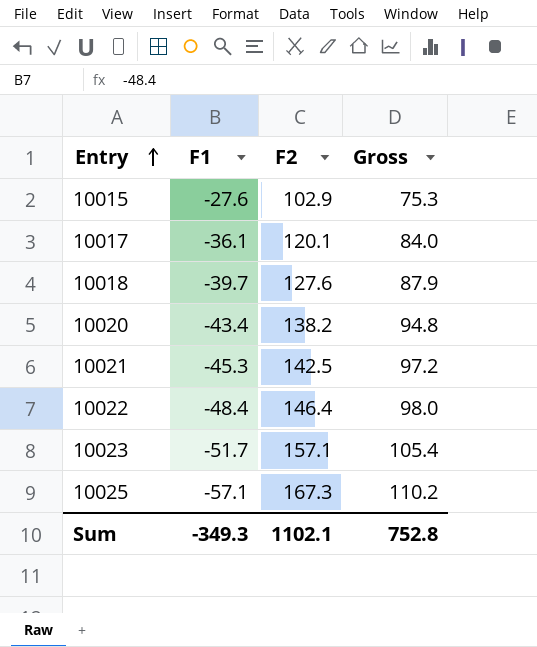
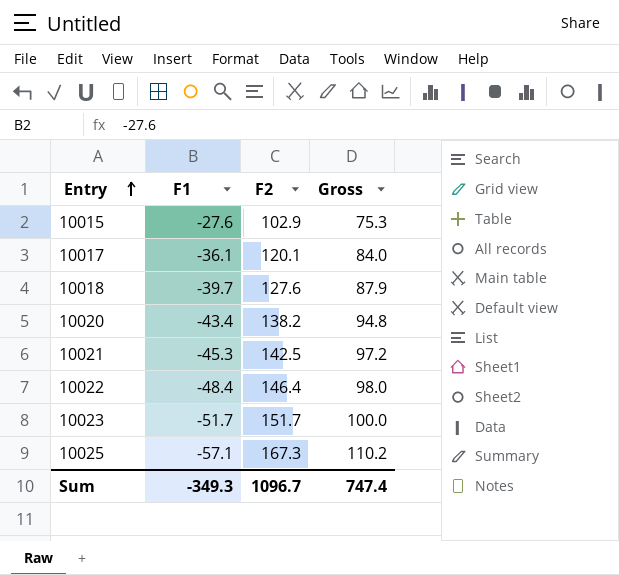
10023 | F2: 157.1 -> 151.7
10023 | Gross: 105.4 -> 100.0
Sum | F2: 1102.1 -> 1096.7
Sum | Gross: 752.8 -> 747.4

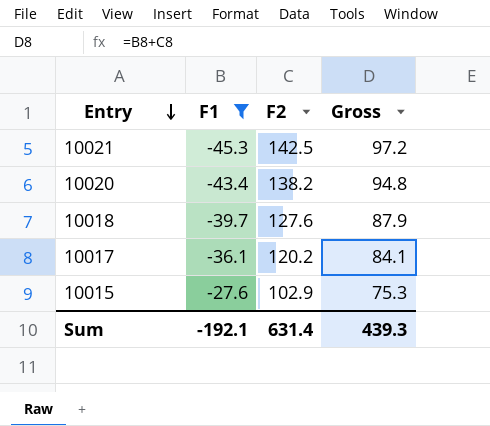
filter: none -> F1 >= -45.3
row order: Entry ascending -> Entry descending
10017 | F2: 120.1 -> 120.2
10017 | Gross: 84.0 -> 84.1
Sum | F1: -349.3 -> -192.1
Sum | F2: 1096.7 -> 631.4
Sum | Gross: 747.4 -> 439.3

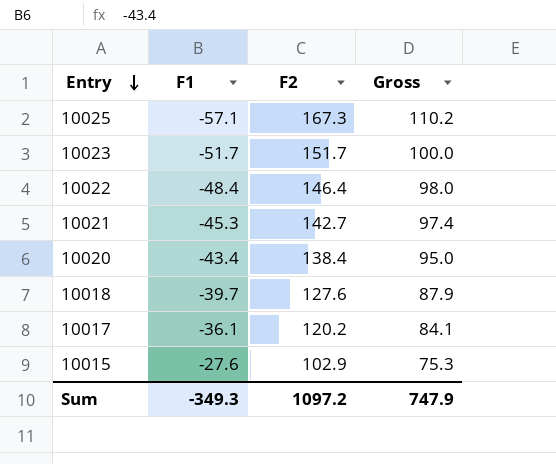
filter: F1 >= -45.3 -> none
10021 | F2: 142.5 -> 142.7
10021 | Gross: 97.2 -> 97.4
10020 | F2: 138.2 -> 138.4
10020 | Gross: 94.8 -> 95.0
Sum | F1: -192.1 -> -349.3
Sum | F2: 631.4 -> 1097.2
Sum | Gross: 439.3 -> 747.9

